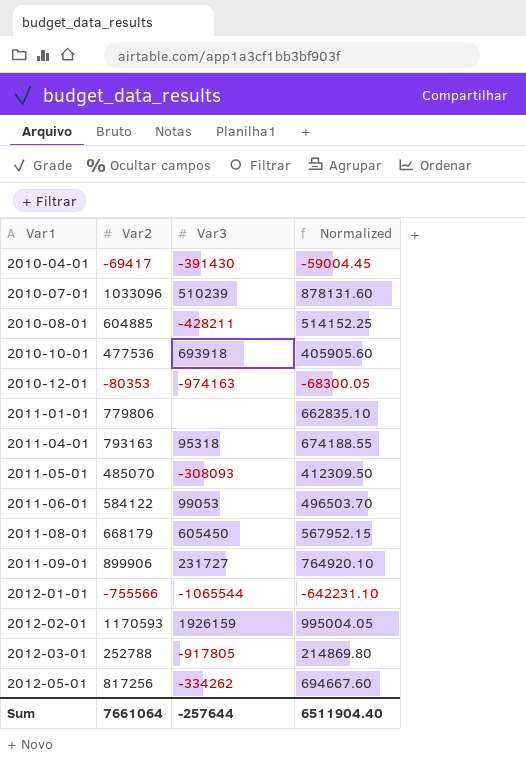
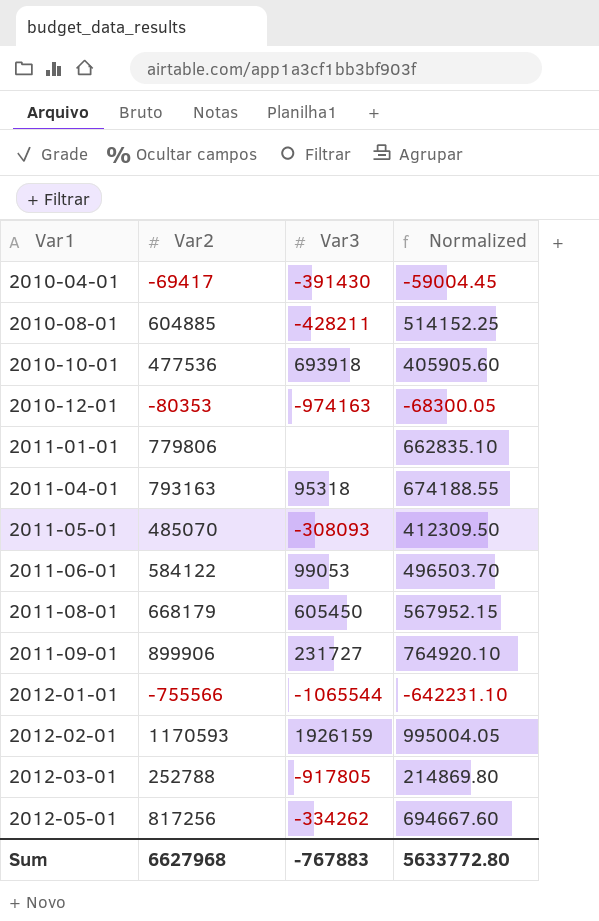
row 2010-07-01: 1033096 | 510239 | 878131.60 -> none
Sum | Var2: 7661064 -> 6627968
Sum | Var3: -257644 -> -767883
Sum | Normalized: 6511904.40 -> 5633772.80

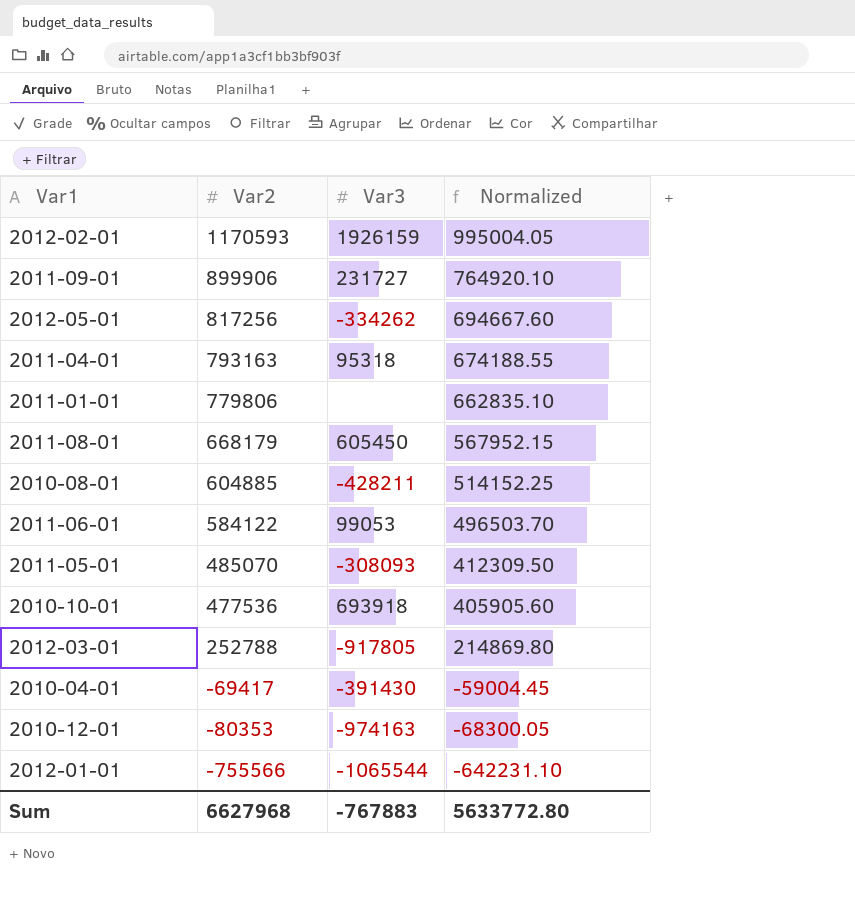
row order: Var1 ascending -> Var2 descending

